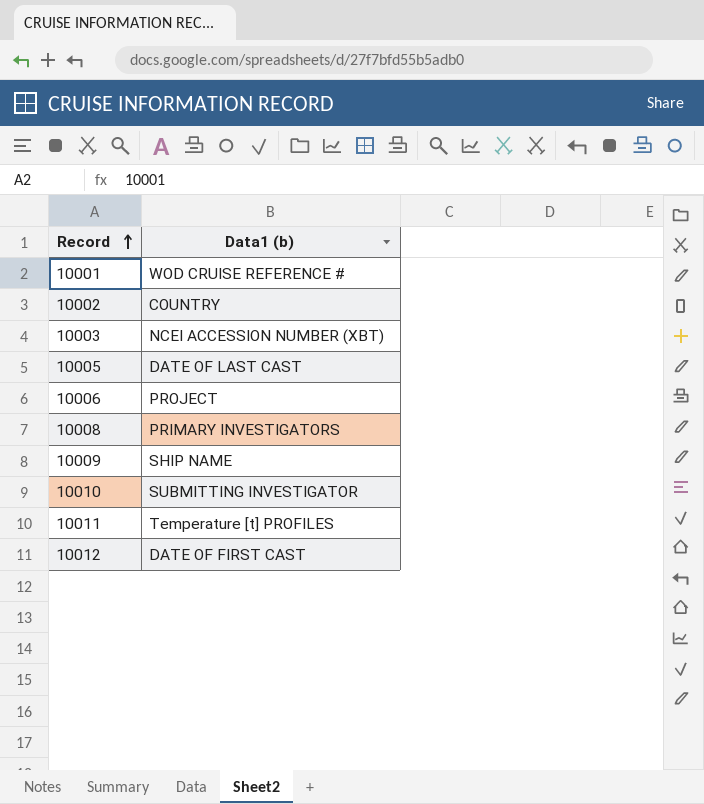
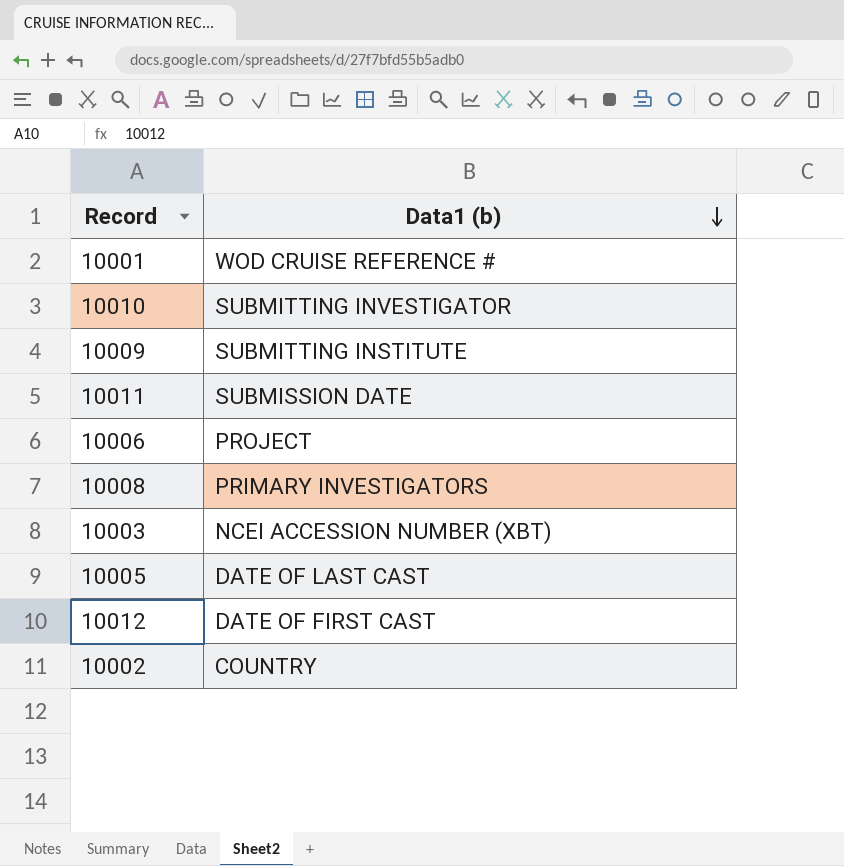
row order: Record ascending -> Data1 (b) descending
10009 | Data1 (b): SHIP NAME -> SUBMITTING INSTITUTE
10011 | Data1 (b): Temperature [t] PROFILES -> SUBMISSION DATE

